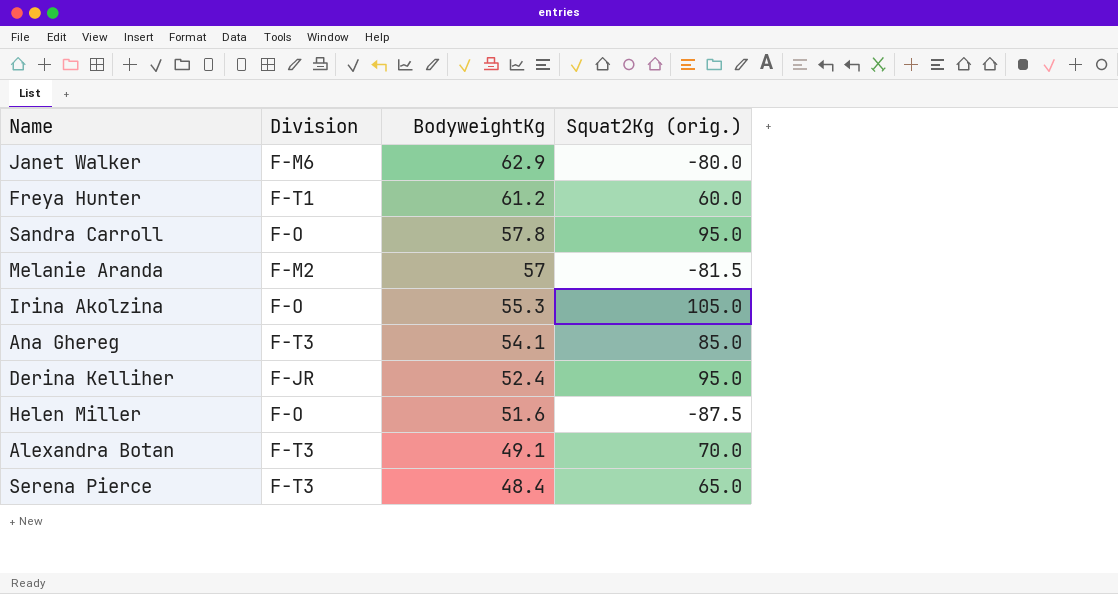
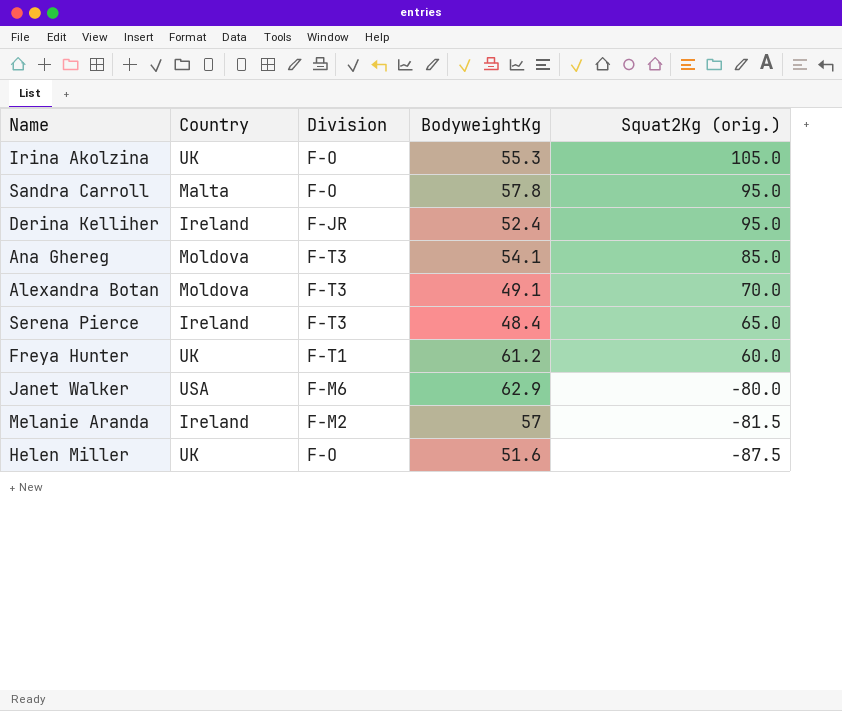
row order: BodyweightKg descending -> Squat2Kg (orig.) descending
column Country | position: none -> 2

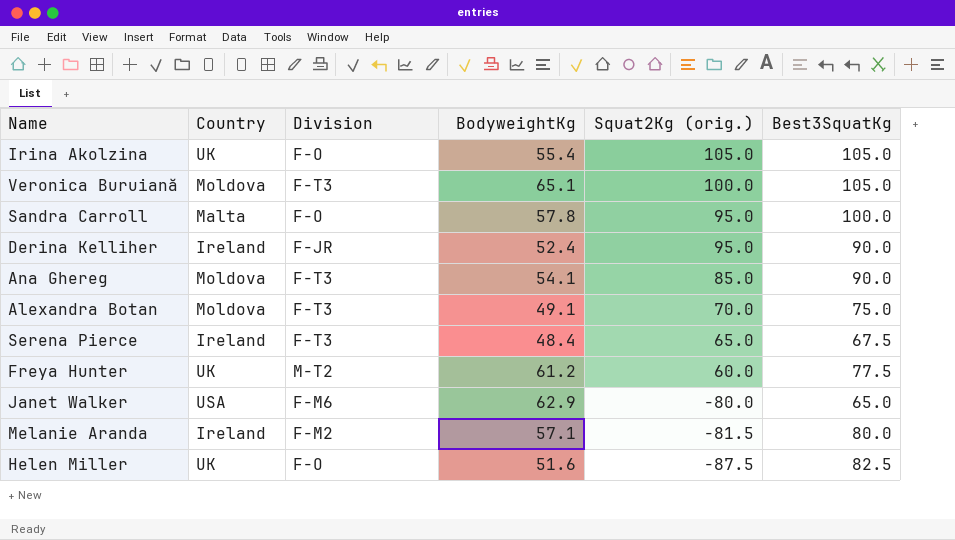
column Best3SquatKg | position: none -> 6
Irina Akolzina | BodyweightKg: 55.3 -> 55.4
row Veronica Buruiană: none -> Moldova | F-T3 | 65.1 | 100.0 | 105.0
Freya Hunter | Division: F-T1 -> M-T2
Melanie Aranda | BodyweightKg: 57 -> 57.1

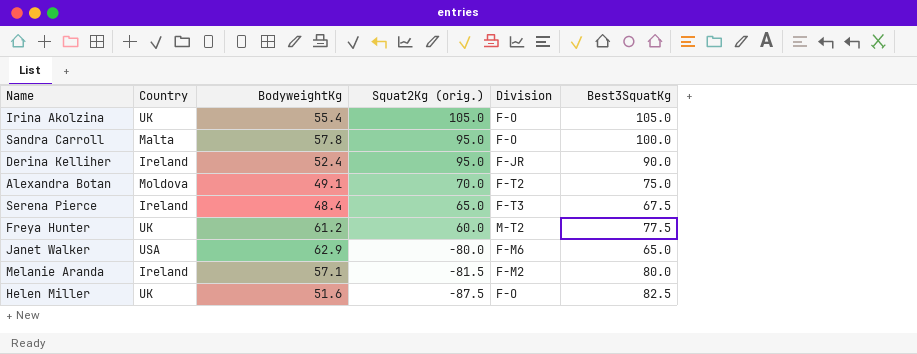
column Division | position: 3 -> 5
row Veronica Buruiană: Moldova | F-T3 | 65.1 | 100.0 | 105.0 -> none
row Ana Ghereg: Moldova | F-T3 | 54.1 | 85.0 | 90.0 -> none
Alexandra Botan | Division: F-T3 -> F-T2

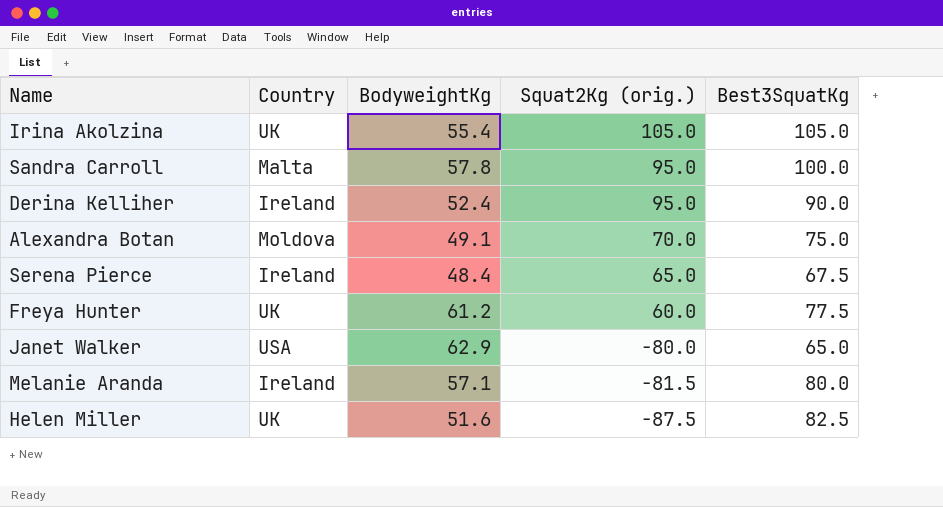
column Division | position: 5 -> none

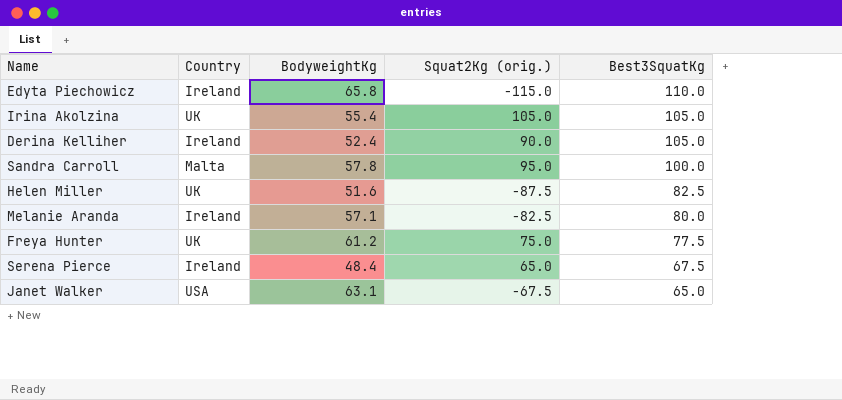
row order: Squat2Kg (orig.) descending -> Best3SquatKg descending
row Alexandra Botan: Moldova | 49.1 | 70.0 | 75.0 -> none
row Edyta Piechowicz: none -> Ireland | 65.8 | -115.0 | 110.0
Derina Kelliher | Squat2Kg (orig.): 95.0 -> 90.0
Derina Kelliher | Best3SquatKg: 90.0 -> 105.0
Melanie Aranda | Squat2Kg (orig.): -81.5 -> -82.5
Freya Hunter | Squat2Kg (orig.): 60.0 -> 75.0
Janet Walker | BodyweightKg: 62.9 -> 63.1
Janet Walker | Squat2Kg (orig.): -80.0 -> -67.5

